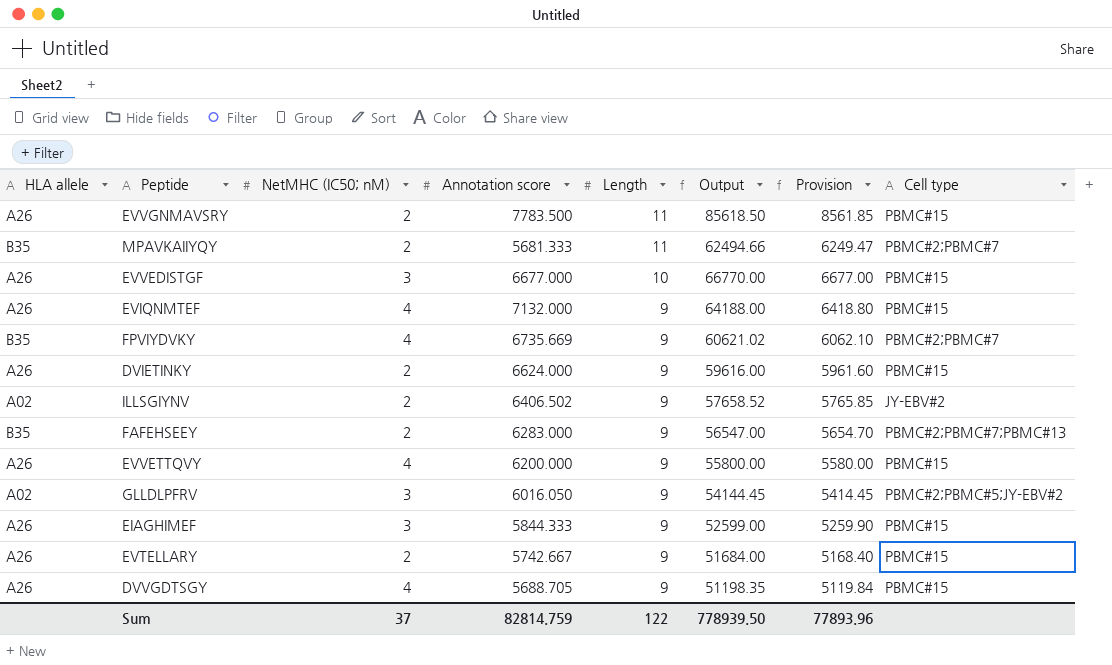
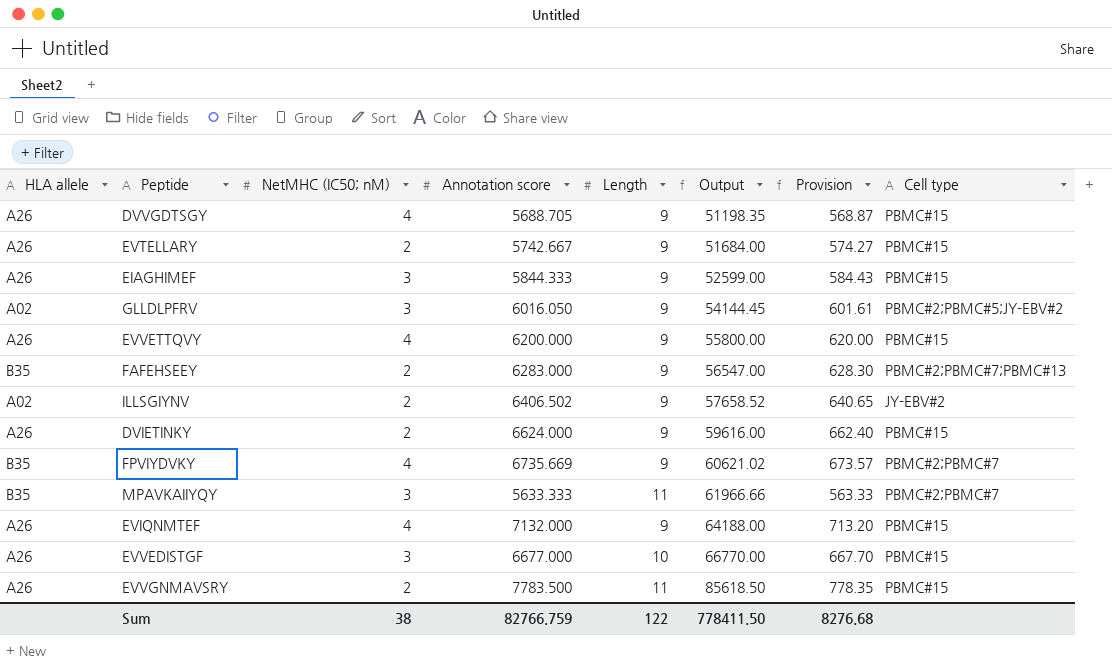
row order: Length descending -> Output ascending
column Provision | formula: [Output] * 0.1 -> [Annotation score] * 0.1
MPAVKAIIYQY | NetMHC (IC50; nM): 2 -> 3
MPAVKAIIYQY | Annotation score: 5681.333 -> 5633.333
MPAVKAIIYQY | Output: 62494.66 -> 61966.66
Sum | NetMHC (IC50; nM): 37 -> 38
Sum | Annotation score: 82814.759 -> 82766.759
Sum | Output: 778939.50 -> 778411.50
Sum | Provision: 77893.96 -> 8276.68

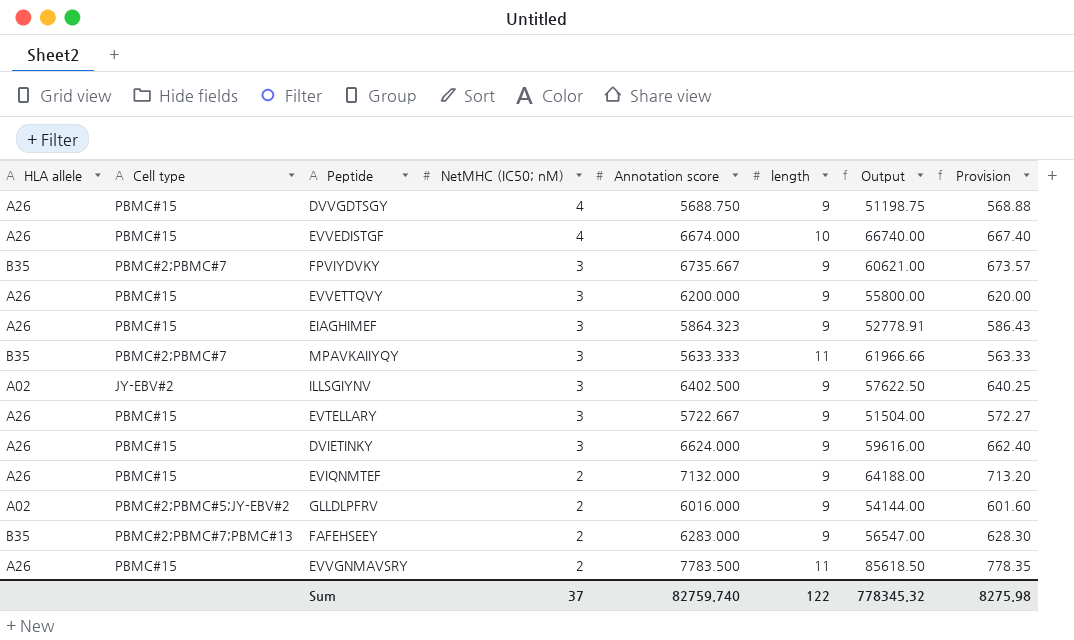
row order: Output ascending -> NetMHC (IC50; nM) descending
column Cell type | position: 8 -> 2
column name: Length -> length
DVVGDTSGY | Annotation score: 5688.705 -> 5688.750
DVVGDTSGY | Output: 51198.35 -> 51198.75
DVVGDTSGY | Provision: 568.87 -> 568.88
EVVEDISTGF | NetMHC (IC50; nM): 3 -> 4
EVVEDISTGF | Annotation score: 6677.000 -> 6674.000
EVVEDISTGF | Output: 66770.00 -> 66740.00
EVVEDISTGF | Provision: 667.70 -> 667.40
FPVIYDVKY | NetMHC (IC50; nM): 4 -> 3
FPVIYDVKY | Annotation score: 6735.669 -> 6735.667
FPVIYDVKY | Output: 60621.02 -> 60621.00
EVVETTQVY | NetMHC (IC50; nM): 4 -> 3
EIAGHIMEF | Annotation score: 5844.333 -> 5864.323
EIAGHIMEF | Output: 52599.00 -> 52778.91
EIAGHIMEF | Provision: 584.43 -> 586.43
ILLSGIYNV | NetMHC (IC50; nM): 2 -> 3
ILLSGIYNV | Annotation score: 6406.502 -> 6402.500
ILLSGIYNV | Output: 57658.52 -> 57622.50
ILLSGIYNV | Provision: 640.65 -> 640.25
EVTELLARY | NetMHC (IC50; nM): 2 -> 3
EVTELLARY | Annotation score: 5742.667 -> 5722.667
EVTELLARY | Output: 51684.00 -> 51504.00
EVTELLARY | Provision: 574.27 -> 572.27
DVIETINKY | NetMHC (IC50; nM): 2 -> 3
EVIQNMTEF | NetMHC (IC50; nM): 4 -> 2
GLLDLPFRV | NetMHC (IC50; nM): 3 -> 2
GLLDLPFRV | Annotation score: 6016.050 -> 6016.000
GLLDLPFRV | Output: 54144.45 -> 54144.00
GLLDLPFRV | Provision: 601.61 -> 601.60
Sum | NetMHC (IC50; nM): 38 -> 37
Sum | Annotation score: 82766.759 -> 82759.740
Sum | Output: 778411.50 -> 778345.32
Sum | Provision: 8276.68 -> 8275.98

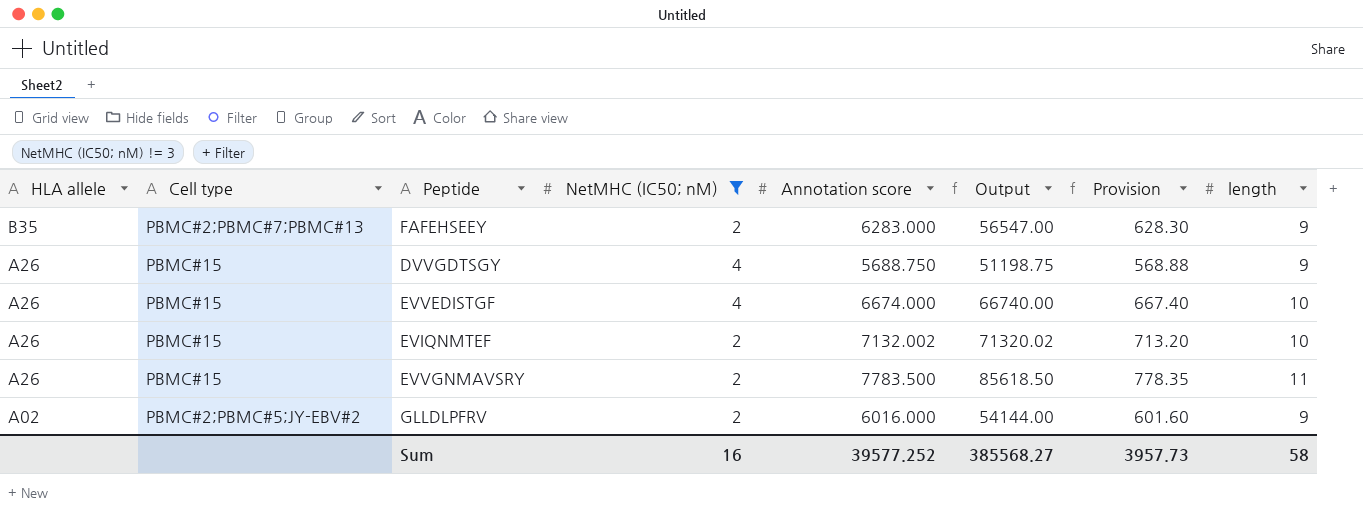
filter: none -> NetMHC (IC50; nM) != 3
row order: NetMHC (IC50; nM) descending -> HLA allele descending
column length | position: 6 -> 8
EVIQNMTEF | Annotation score: 7132.000 -> 7132.002
EVIQNMTEF | Output: 64188.00 -> 71320.02
EVIQNMTEF | length: 9 -> 10
Sum | NetMHC (IC50; nM): 37 -> 16
Sum | Annotation score: 82759.740 -> 39577.252
Sum | Output: 778345.32 -> 385568.27
Sum | Provision: 8275.98 -> 3957.73
Sum | length: 122 -> 58

